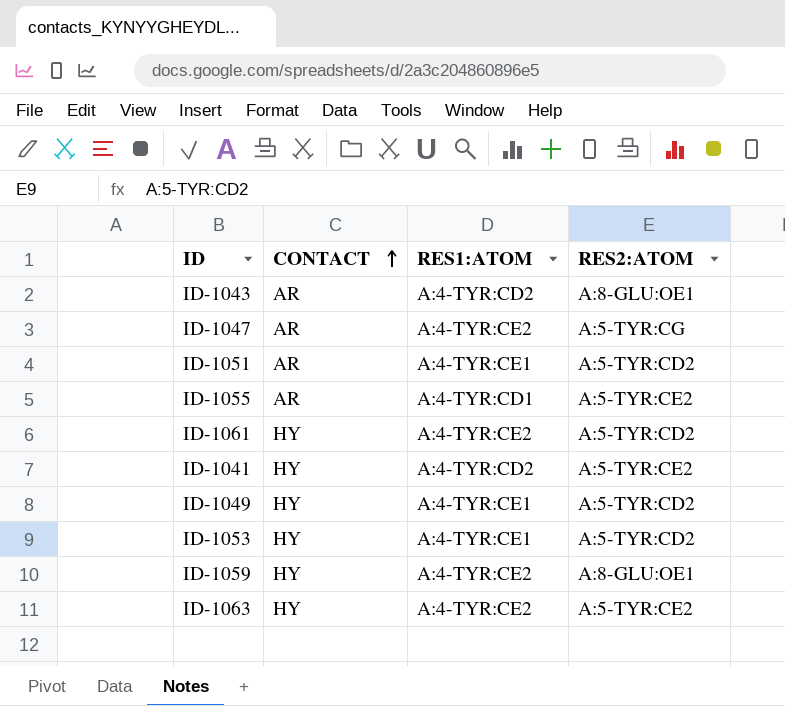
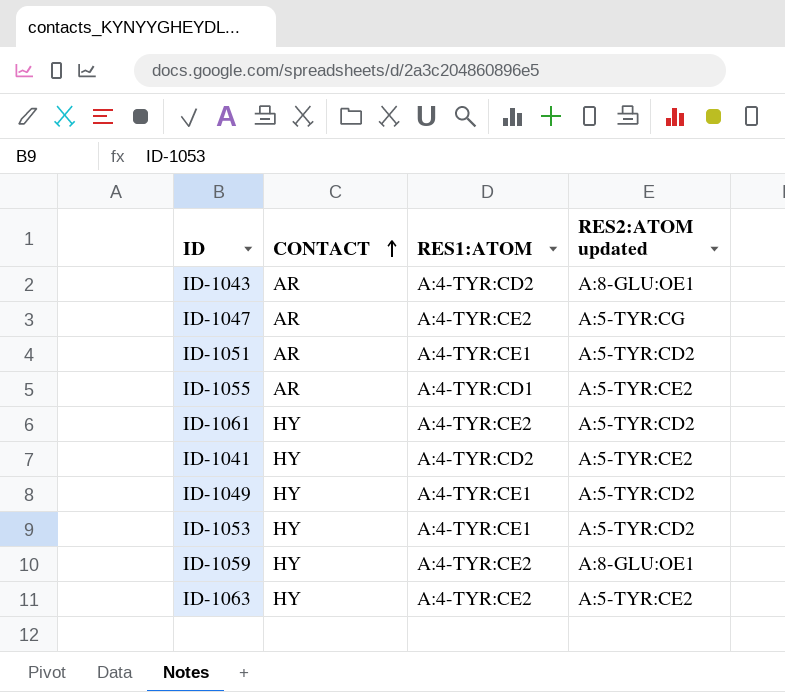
column name: RES2:ATOM -> RES2:ATOM updated

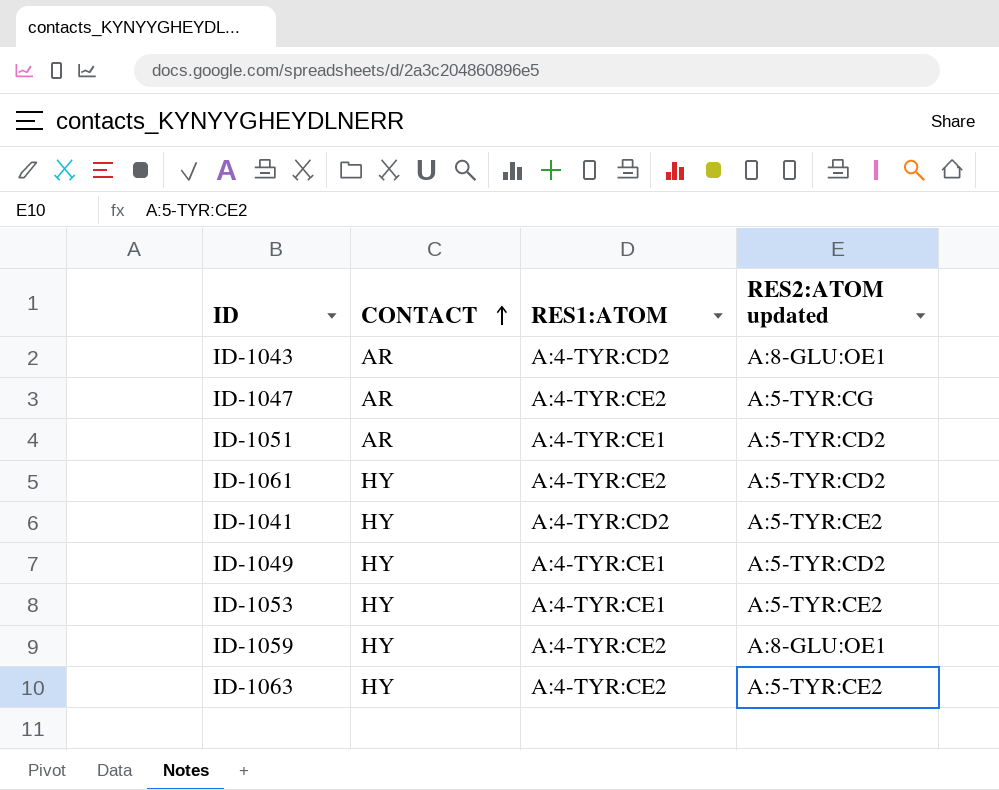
row ID-1055: AR | A:4-TYR:CD1 | A:5-TYR:CE2 -> none
ID-1053 | RES2:ATOM updated: A:5-TYR:CD2 -> A:5-TYR:CE2

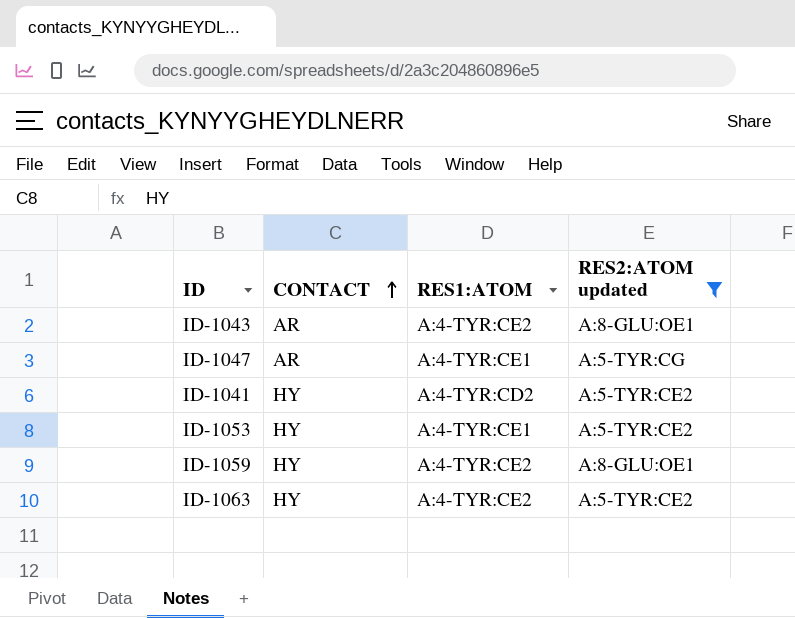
filter: none -> RES2:ATOM updated != A:5-TYR:CD2
ID-1043 | RES1:ATOM: A:4-TYR:CD2 -> A:4-TYR:CE2
ID-1047 | RES1:ATOM: A:4-TYR:CE2 -> A:4-TYR:CE1

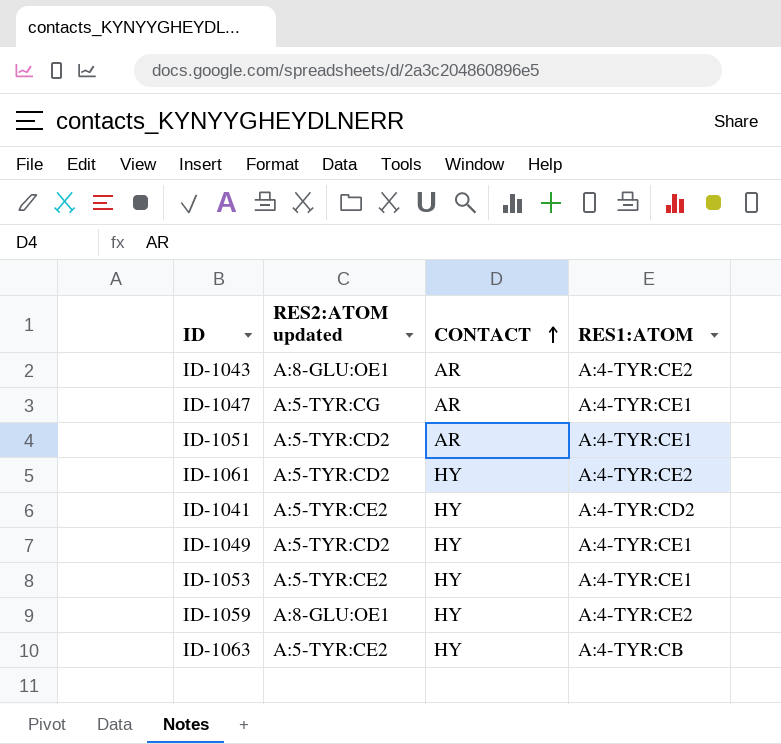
filter: RES2:ATOM updated != A:5-TYR:CD2 -> none
column RES2:ATOM updated | position: 4 -> 2
ID-1063 | RES1:ATOM: A:4-TYR:CE2 -> A:4-TYR:CB

